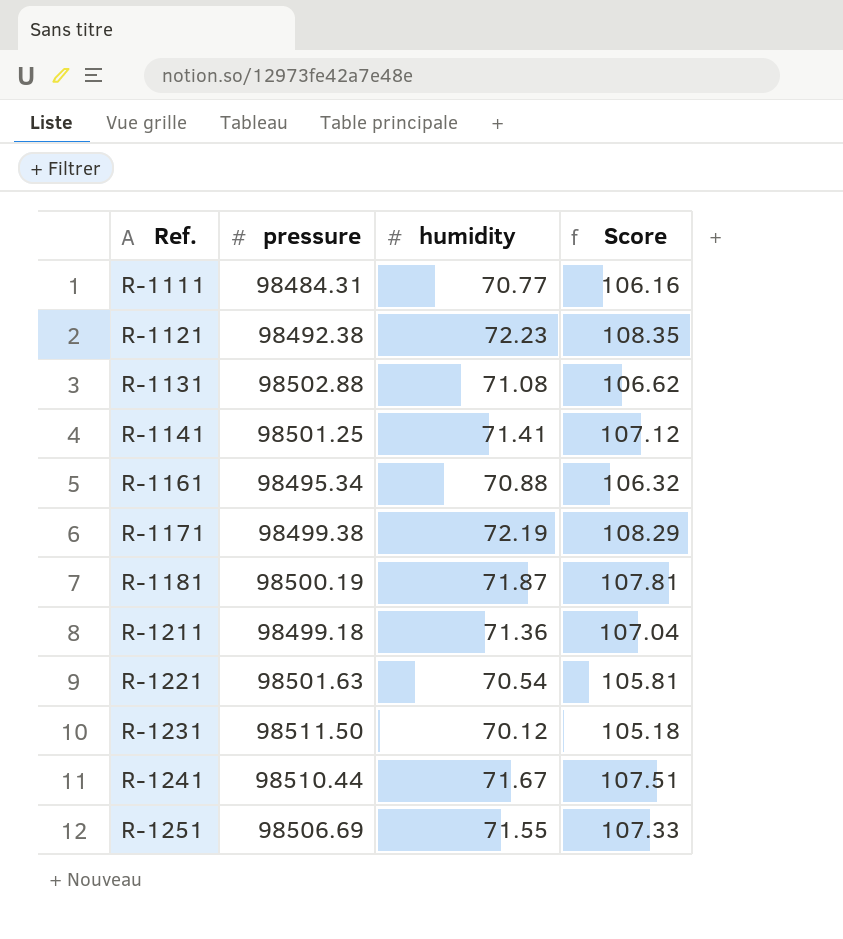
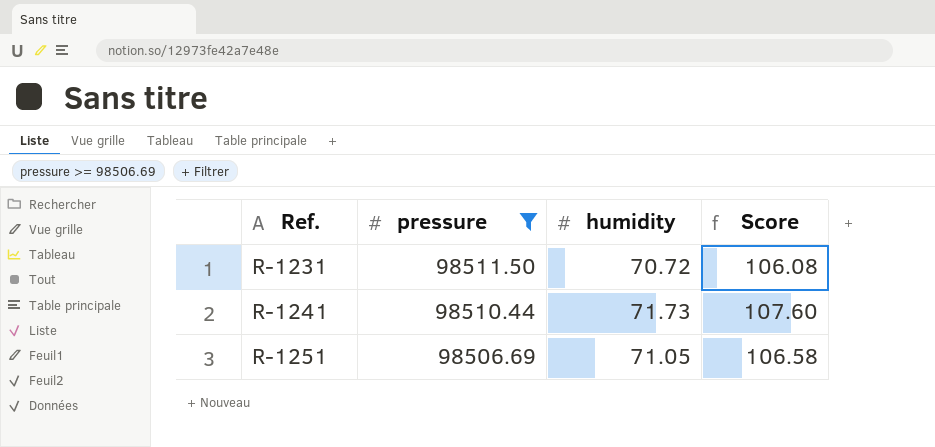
filter: none -> pressure >= 98506.69
R-1231 | humidity: 70.12 -> 70.72
R-1231 | Score: 105.18 -> 106.08
R-1241 | humidity: 71.67 -> 71.73
R-1241 | Score: 107.51 -> 107.60
R-1251 | humidity: 71.55 -> 71.05
R-1251 | Score: 107.33 -> 106.58

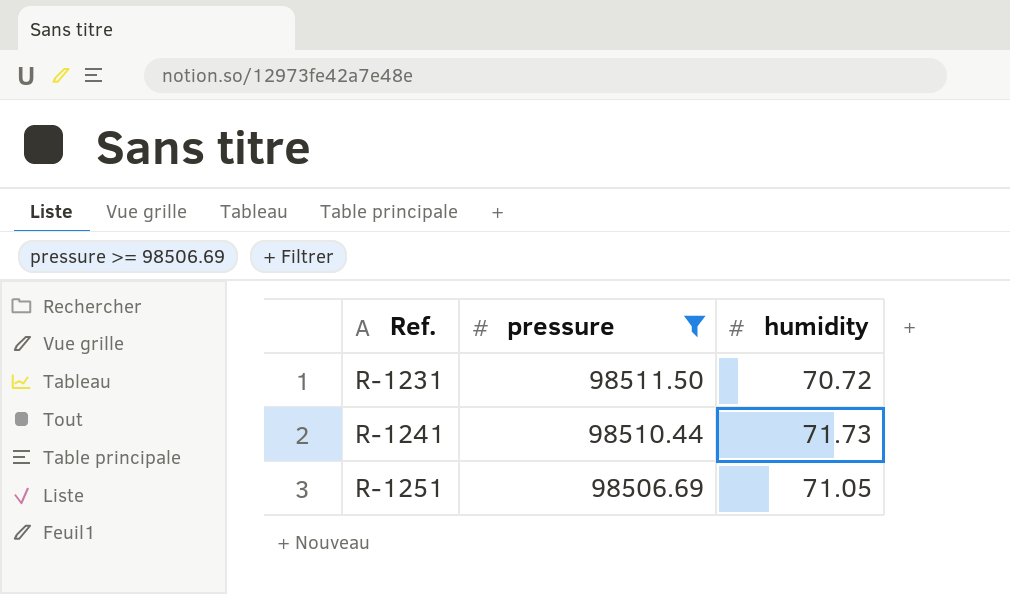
column Score | formula: [humidity] * 1.5 -> none

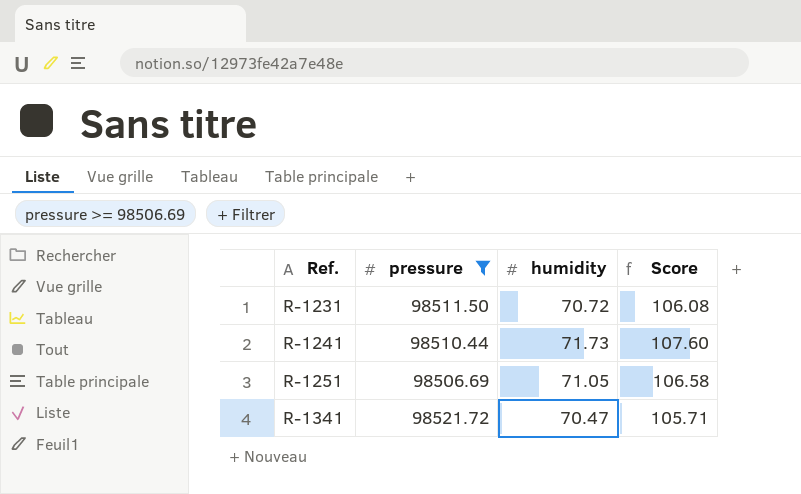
column Score | formula: none -> [humidity] * 1.5
row R-1341: none -> 98521.72 | 70.47 | 105.71

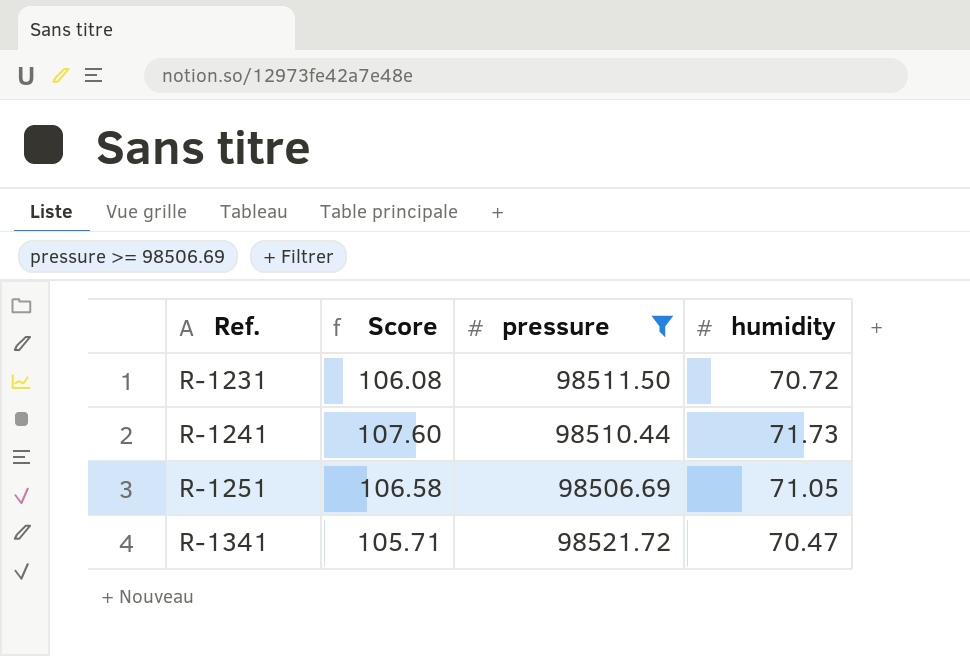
column Score | position: 4 -> 2

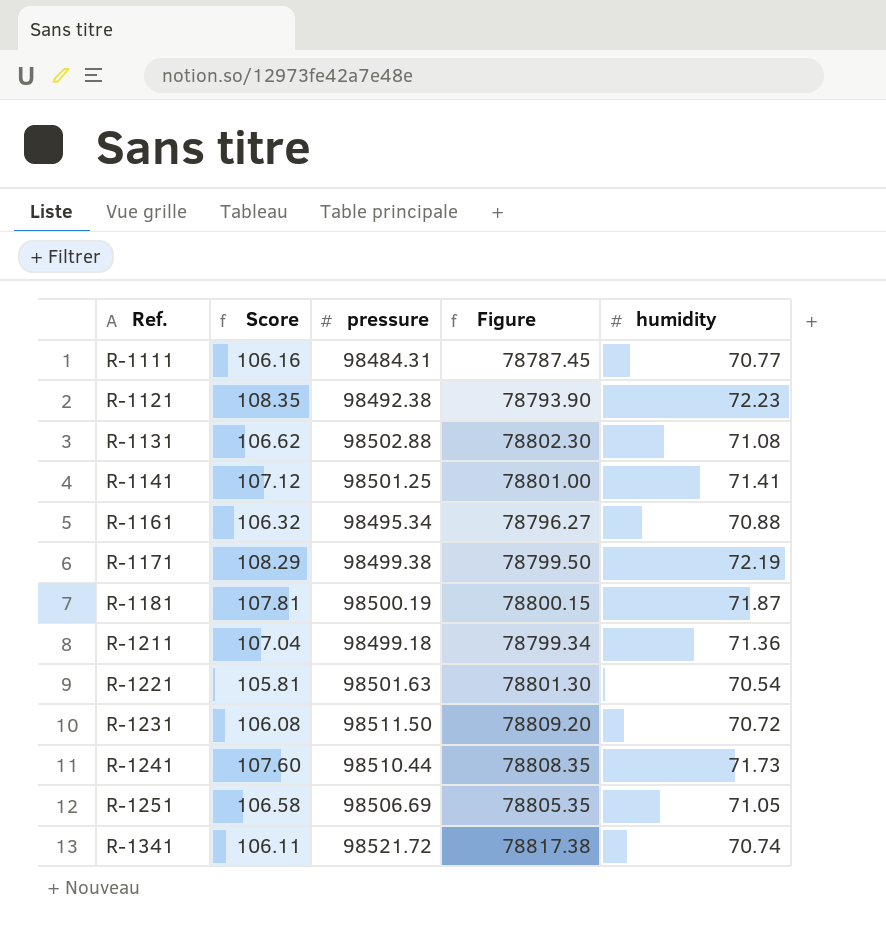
filter: pressure >= 98506.69 -> none
column Figure | formula: none -> [pressure] * 0.8
R-1341 | Score: 105.71 -> 106.11
R-1341 | humidity: 70.47 -> 70.74

